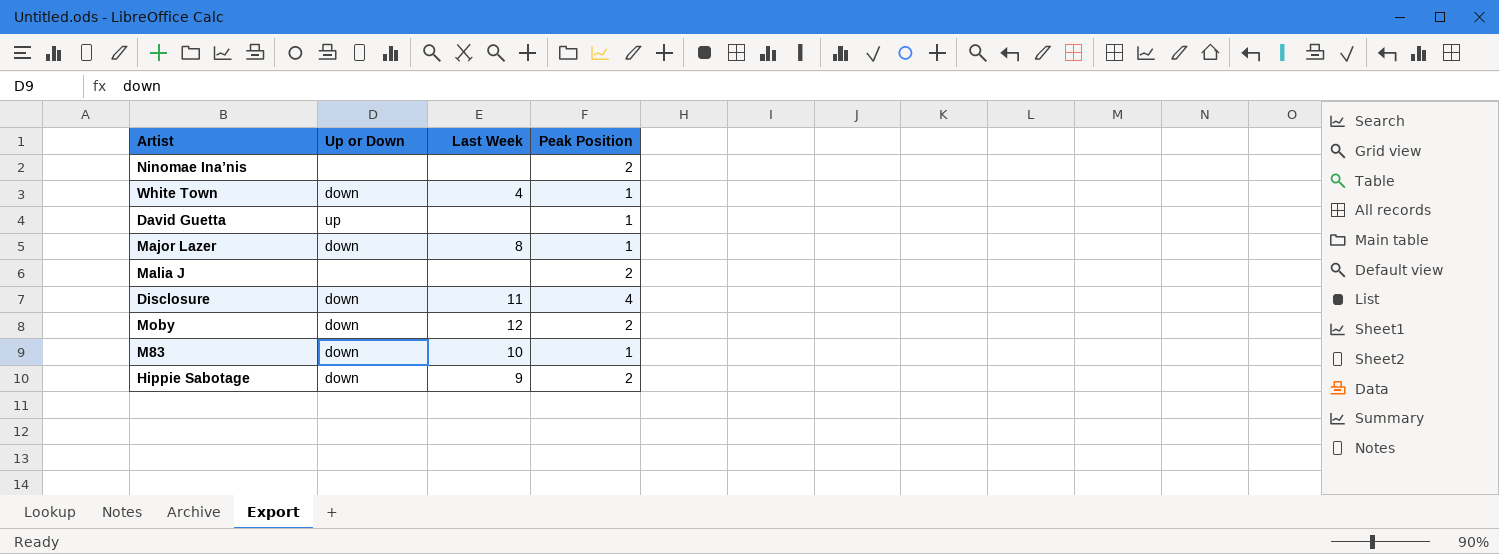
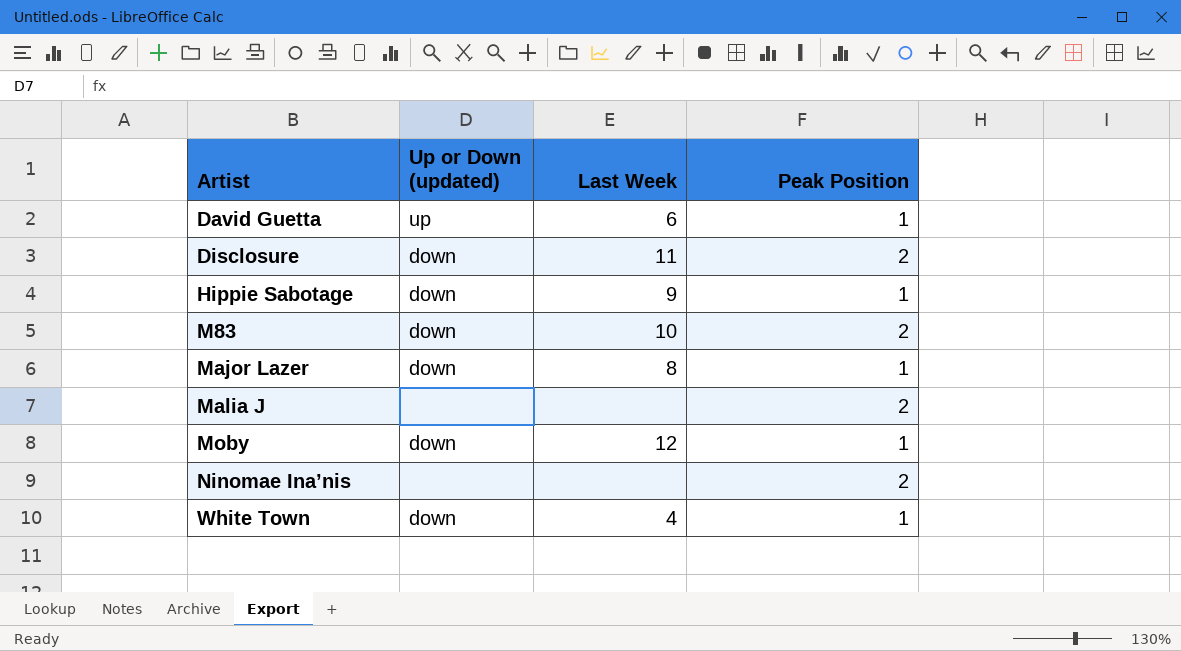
row order: none -> Artist ascending
column name: Up or Down -> Up or Down (updated)
David Guetta | Last Week: none -> 6
Disclosure | Peak Position: 4 -> 2
Hippie Sabotage | Peak Position: 2 -> 1
M83 | Peak Position: 1 -> 2
Moby | Peak Position: 2 -> 1

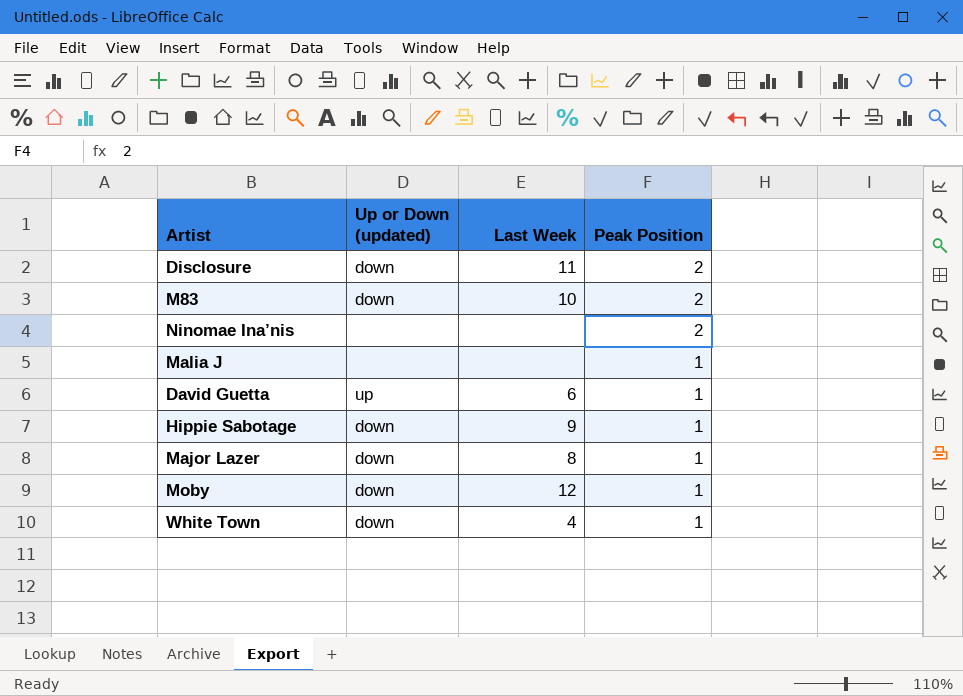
row order: Artist ascending -> Peak Position descending
Malia J | Peak Position: 2 -> 1

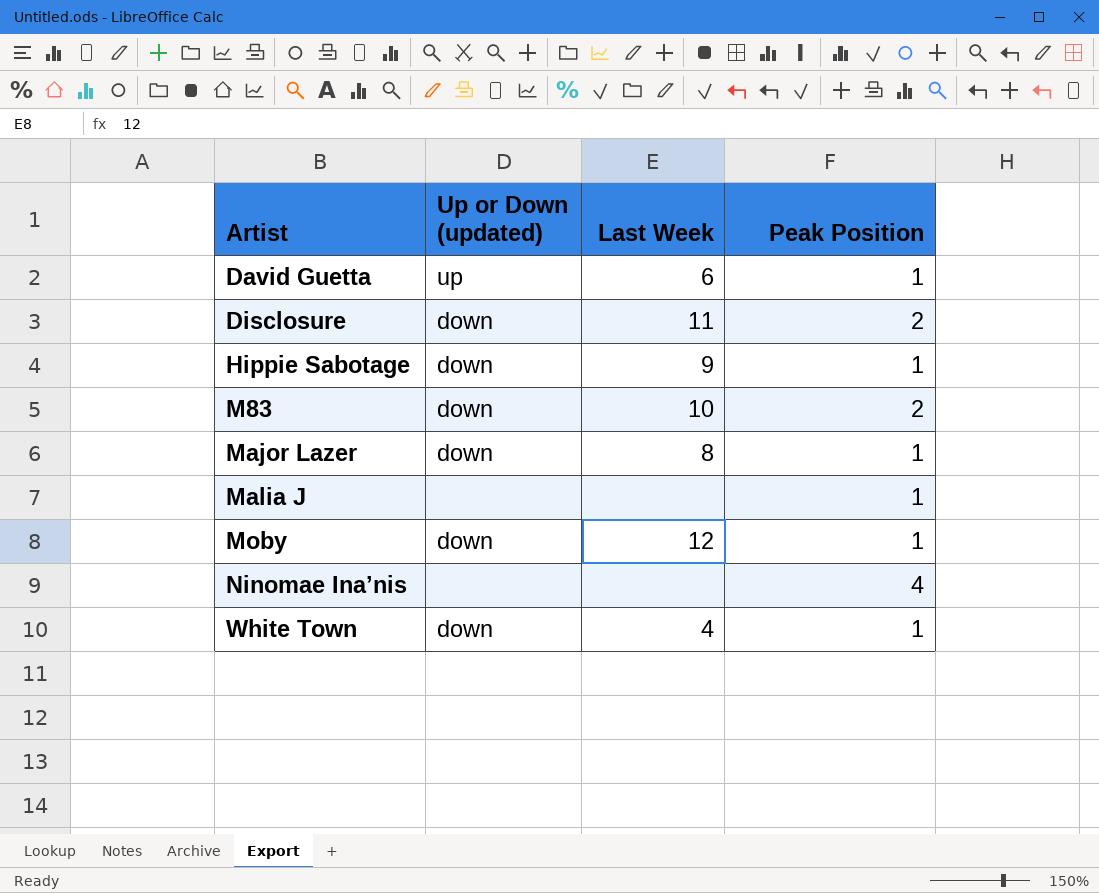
row order: Peak Position descending -> Artist ascending
Ninomae Ina’nis | Peak Position: 2 -> 4

